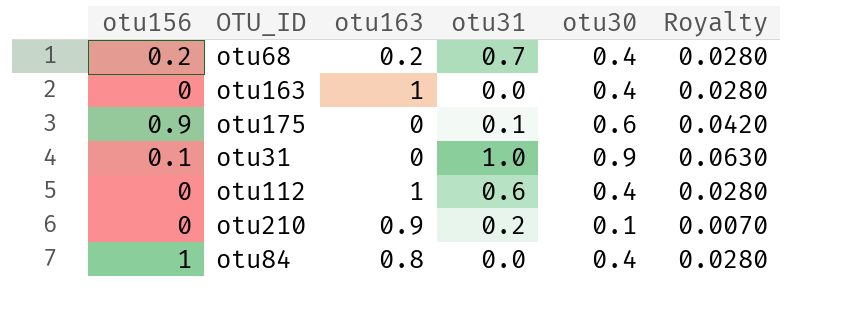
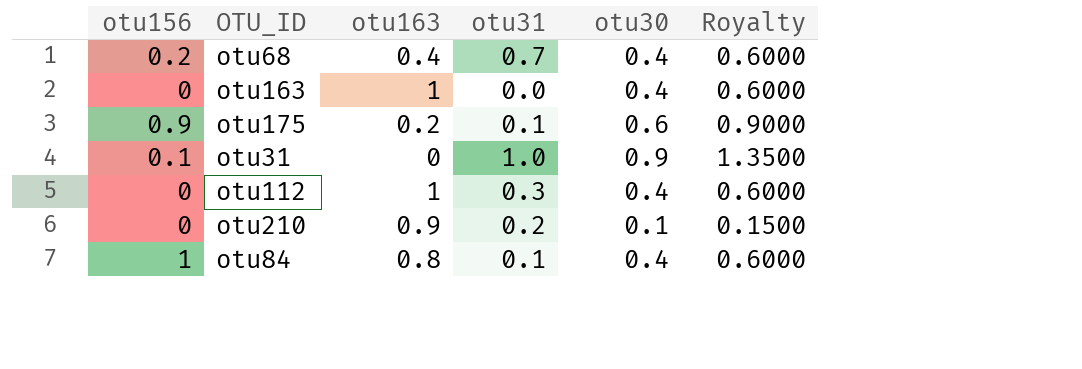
column Royalty | formula: [otu30] * 0.07 -> [otu30] * 1.5
otu68 | otu163: 0.2 -> 0.4
otu175 | otu163: 0 -> 0.2
otu112 | otu31: 0.6 -> 0.3
otu84 | otu31: 0.0 -> 0.1

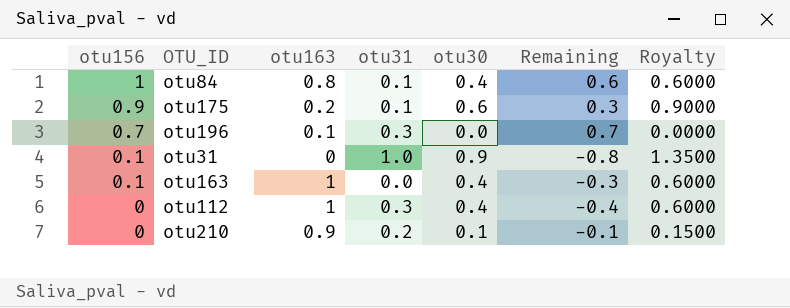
row order: none -> otu156 descending
column Remaining | formula: none -> [otu156] - [otu30]
row otu68: 0.2 | 0.4 | 0.7 | 0.4 | 0.6000 -> none
row otu196: none -> 0.7 | 0.1 | 0.3 | 0.0 | 0.7 | 0.0000
otu163 | otu156: 0 -> 0.1

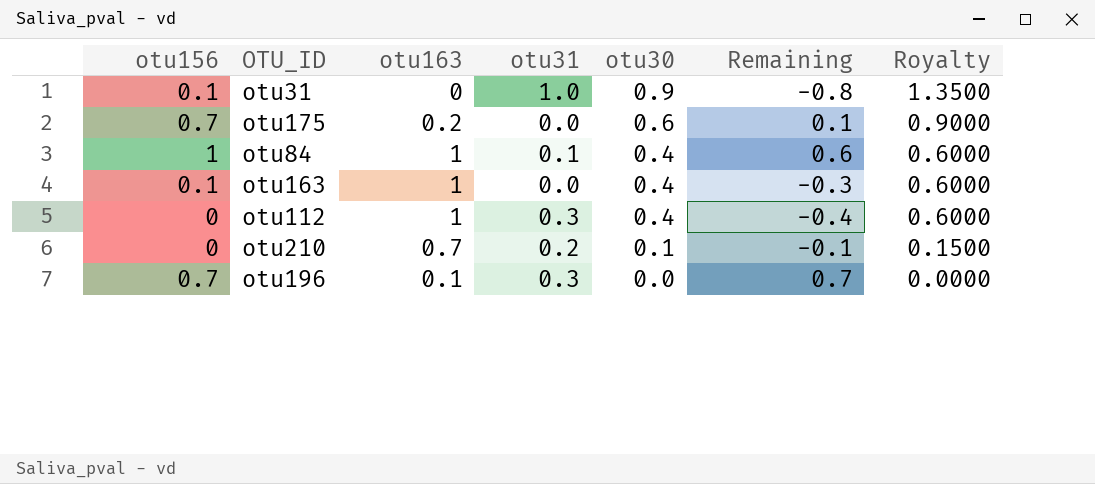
row order: otu156 descending -> otu30 descending
otu175 | otu156: 0.9 -> 0.7
otu175 | otu31: 0.1 -> 0.0
otu175 | Remaining: 0.3 -> 0.1
otu84 | otu163: 0.8 -> 1
otu210 | otu163: 0.9 -> 0.7

